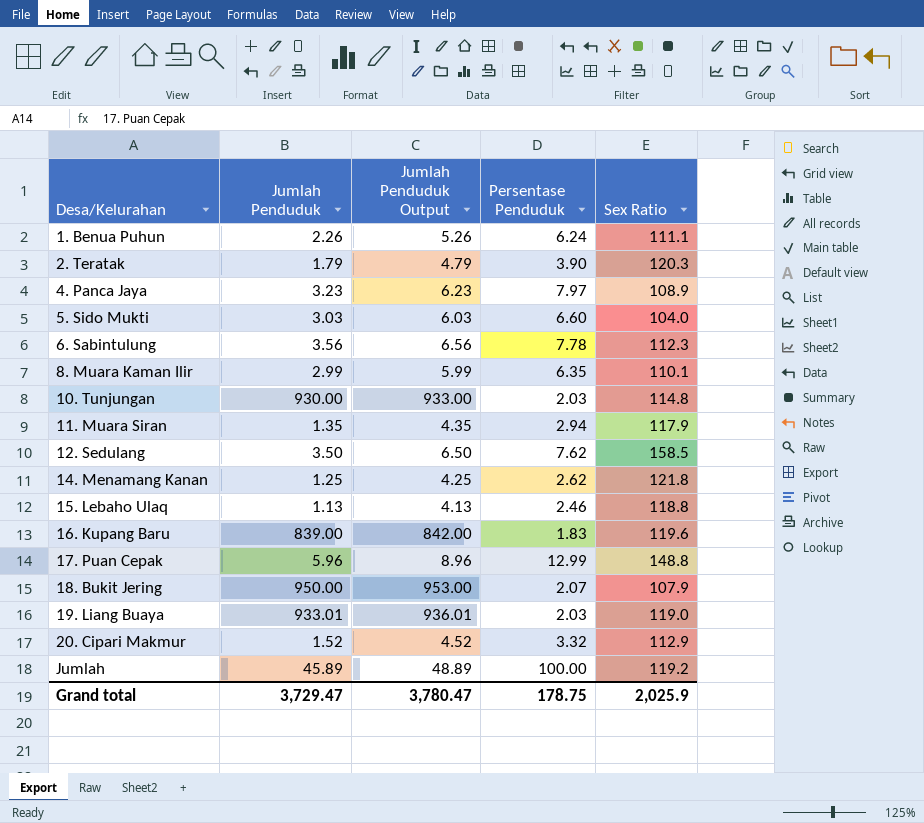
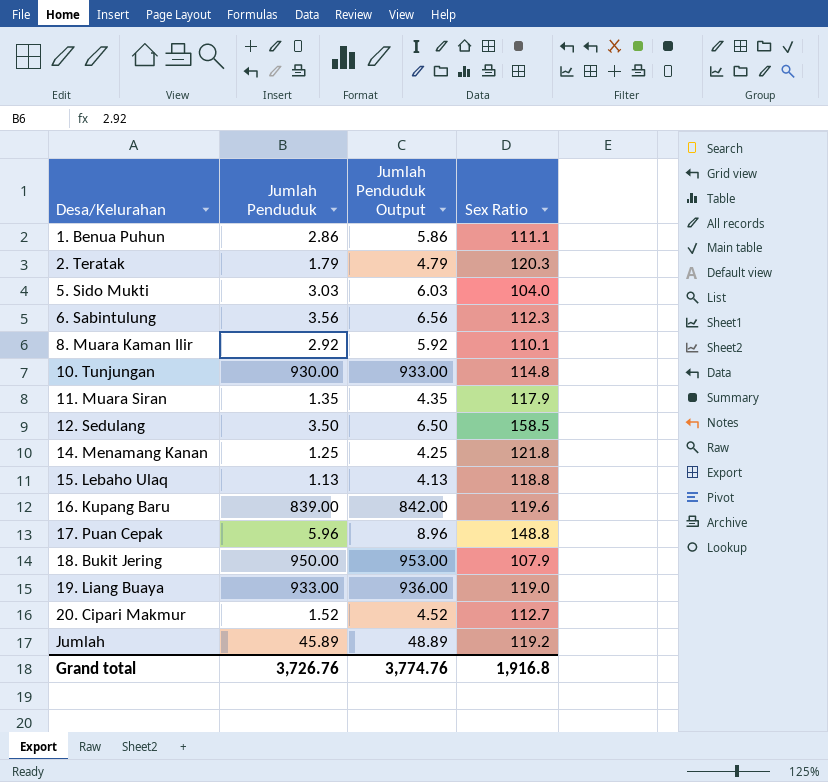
column Persentase Penduduk | position: 4 -> none
row 4. Panca Jaya: 3.23 | 6.23 | 7.97 | 108.9 -> none
1. Benua Puhun | Jumlah Penduduk: 2.26 -> 2.86
1. Benua Puhun | Jumlah Penduduk Output: 5.26 -> 5.86
8. Muara Kaman Ilir | Jumlah Penduduk: 2.99 -> 2.92
8. Muara Kaman Ilir | Jumlah Penduduk Output: 5.99 -> 5.92
19. Liang Buaya | Jumlah Penduduk: 933.01 -> 933.00
19. Liang Buaya | Jumlah Penduduk Output: 936.01 -> 936.00
20. Cipari Makmur | Sex Ratio: 112.9 -> 112.7
Grand total | Jumlah Penduduk: 3,729.47 -> 3,726.76
Grand total | Jumlah Penduduk Output: 3,780.47 -> 3,774.76
Grand total | Sex Ratio: 2,025.9 -> 1,916.8

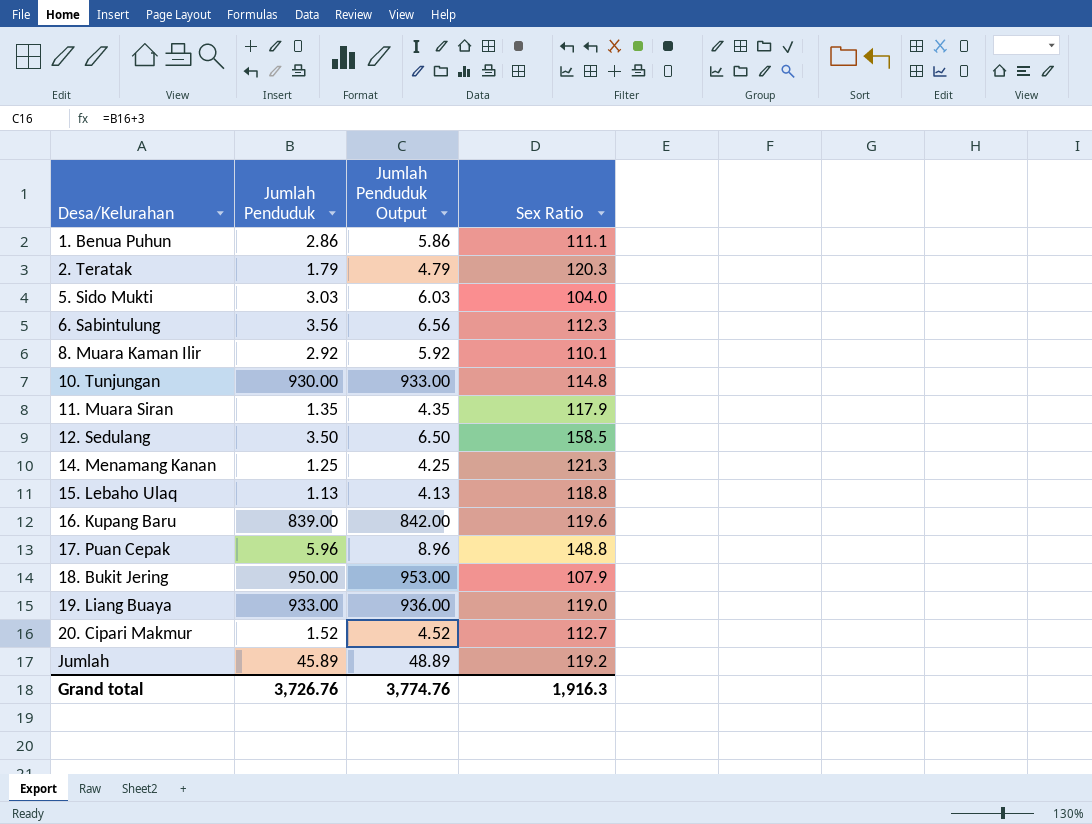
14. Menamang Kanan | Sex Ratio: 121.8 -> 121.3
Grand total | Sex Ratio: 1,916.8 -> 1,916.3

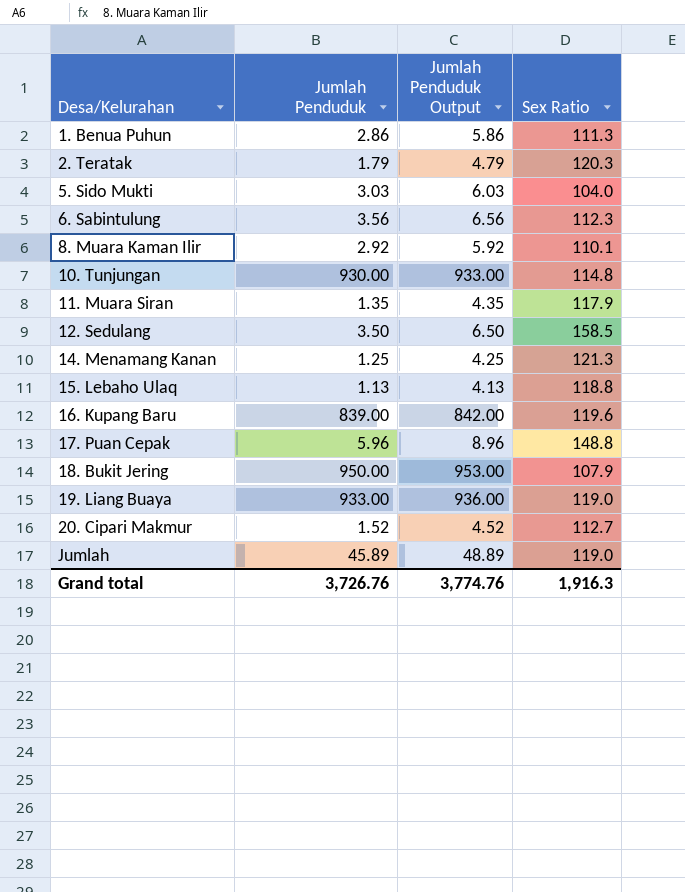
1. Benua Puhun | Sex Ratio: 111.1 -> 111.3
Jumlah | Sex Ratio: 119.2 -> 119.0

